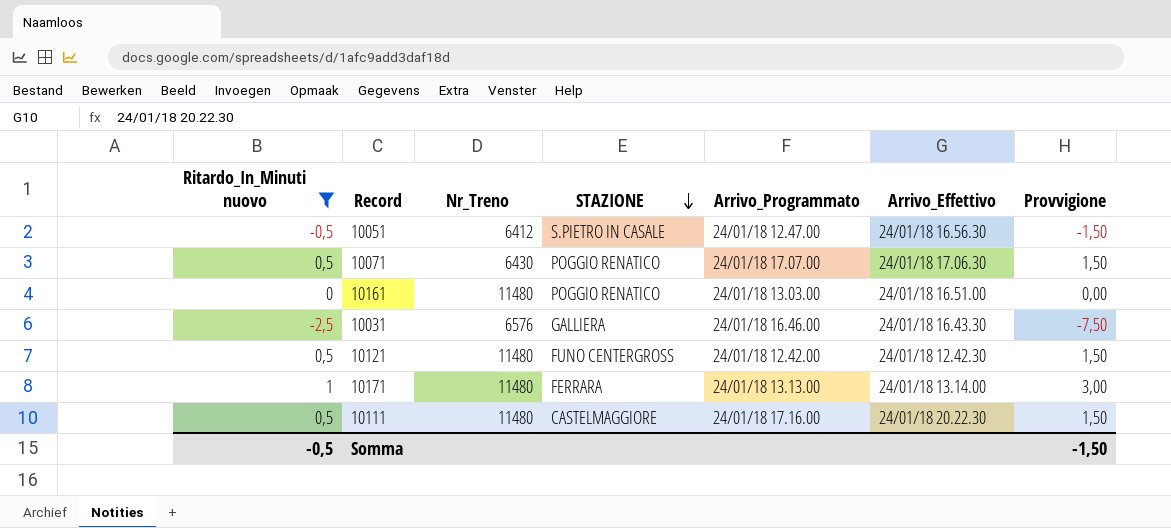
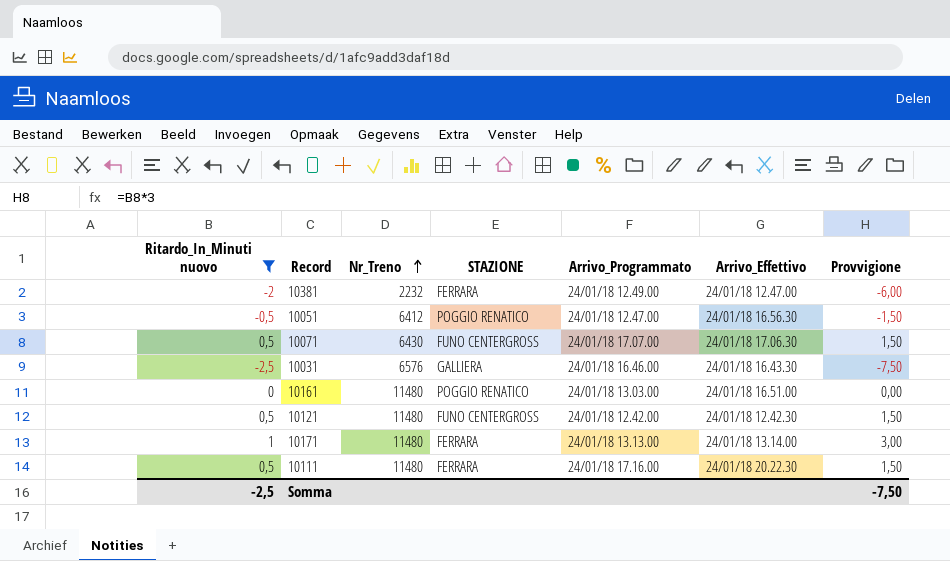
row order: STAZIONE descending -> Nr_Treno ascending
row 10381: none -> -2 | 2232 | FERRARA | 24/01/18 12.49.00 | 24/01/18 12.47.00 | -6,00
10051 | STAZIONE: S.PIETRO IN CASALE -> POGGIO RENATICO
10071 | STAZIONE: POGGIO RENATICO -> FUNO CENTERGROSS
10111 | STAZIONE: CASTELMAGGIORE -> FERRARA
Somma | Ritardo_In_Minuti nuovo: -0,5 -> -2,5
Somma | Provvigione: -1,50 -> -7,50

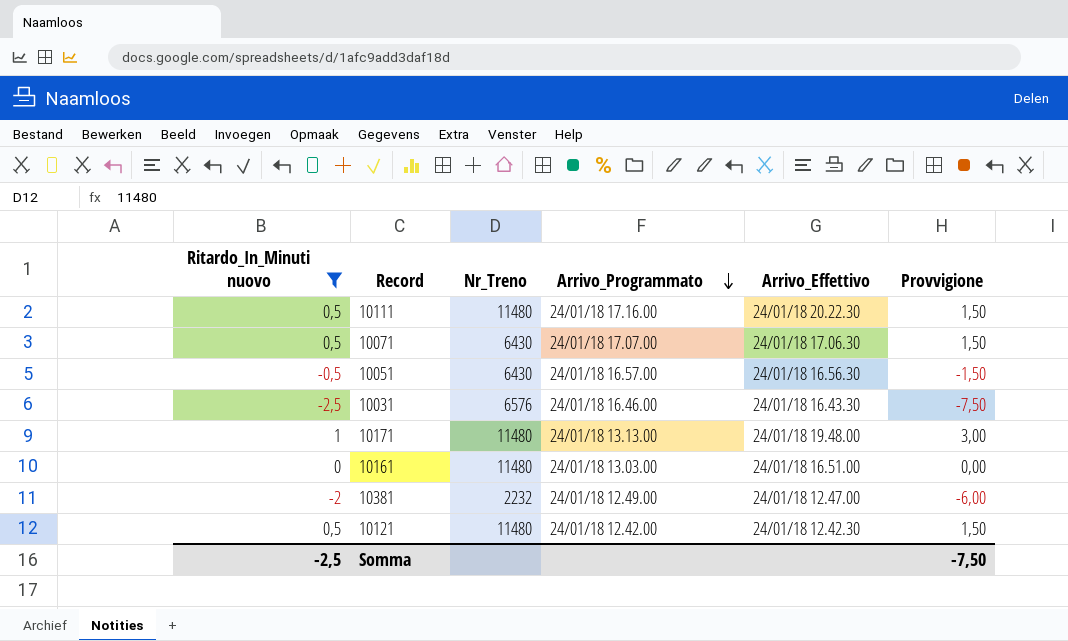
row order: Nr_Treno ascending -> Arrivo_Programmato descending
column STAZIONE | position: 4 -> none
10051 | Nr_Treno: 6412 -> 6430
10051 | Arrivo_Programmato: 24/01/18 12.47.00 -> 24/01/18 16.57.00
10171 | Arrivo_Effettivo: 24/01/18 13.14.00 -> 24/01/18 19.48.00

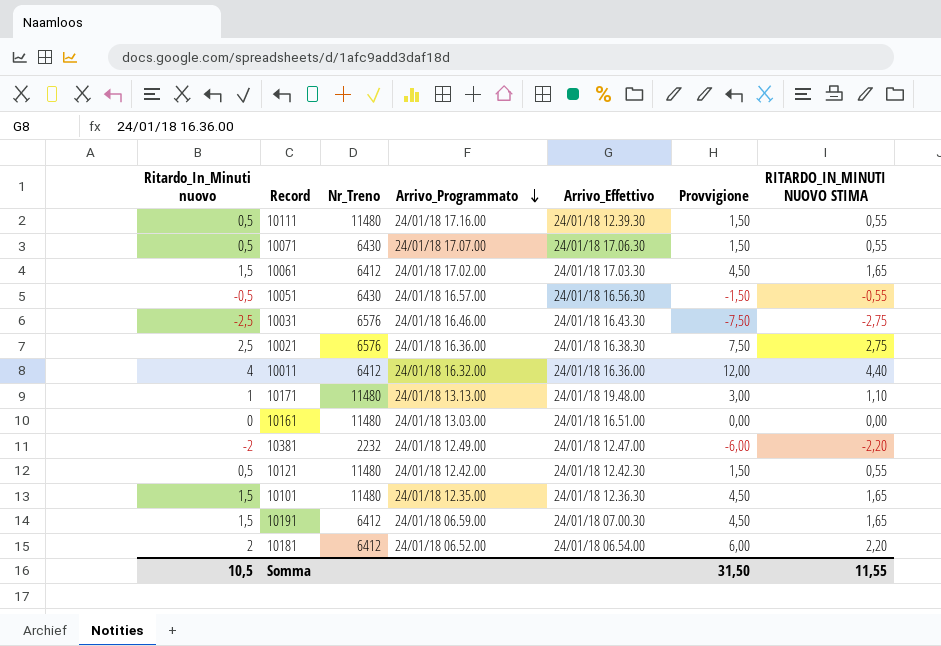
filter: Ritardo_In_Minuti nuovo <= 1 -> none
column RITARDO_IN_MINUTI NUOVO STIMA | formula: none -> [Ritardo_In_Minuti nuovo] * 1,1
10111 | Arrivo_Effettivo: 24/01/18 20.22.30 -> 24/01/18 12.39.30
Somma | Ritardo_In_Minuti nuovo: -2,5 -> 10,5
Somma | Provvigione: -7,50 -> 31,50

